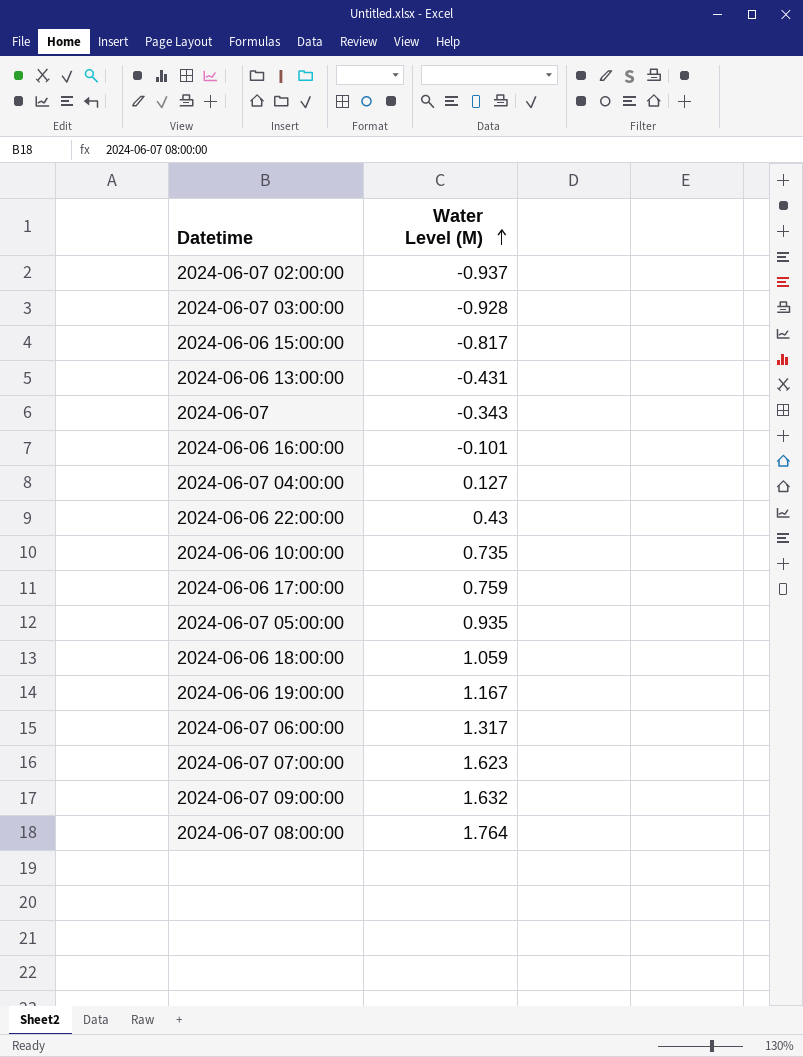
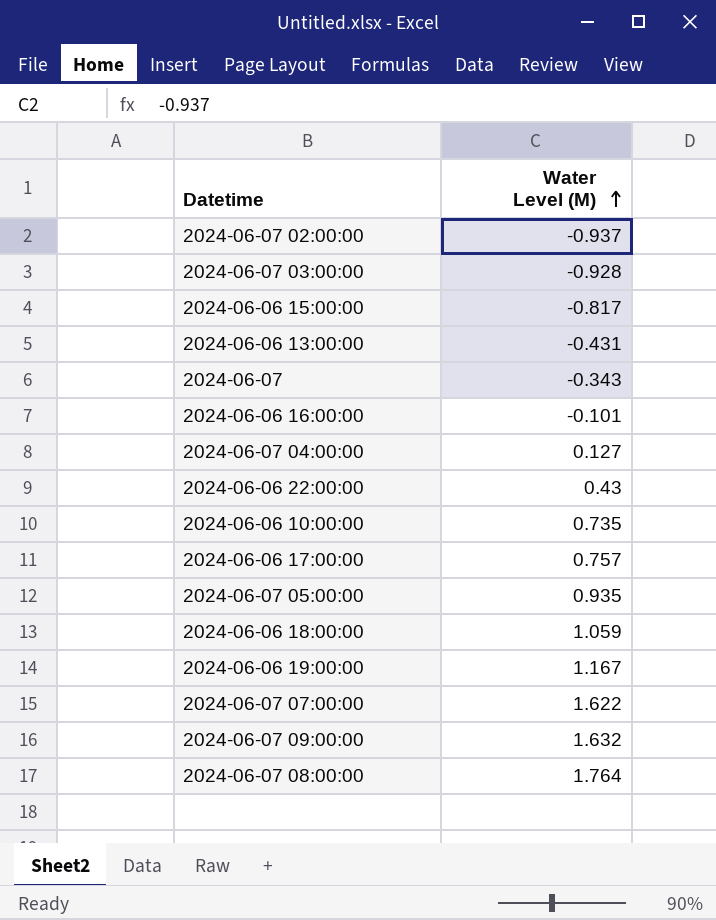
row 2024-06-07 06:00:00: 1.317 -> none
2024-06-06 17:00:00 | Water Level (M): 0.759 -> 0.757
2024-06-07 07:00:00 | Water Level (M): 1.623 -> 1.622

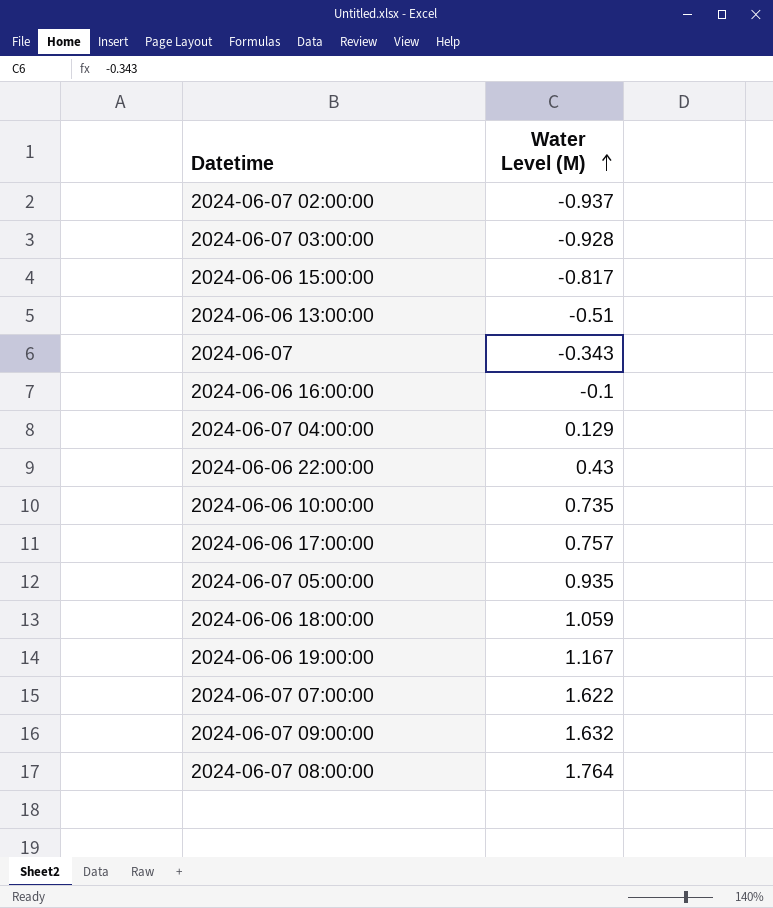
2024-06-06 13:00:00 | Water Level (M): -0.431 -> -0.51
2024-06-06 16:00:00 | Water Level (M): -0.101 -> -0.1
2024-06-07 04:00:00 | Water Level (M): 0.127 -> 0.129

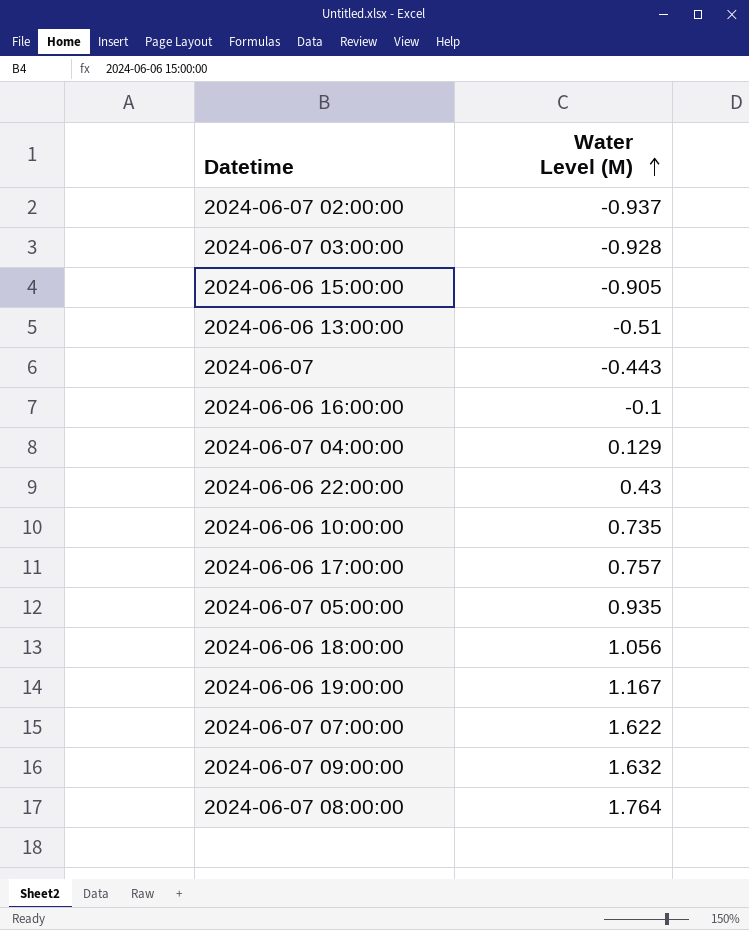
2024-06-06 15:00:00 | Water Level (M): -0.817 -> -0.905
2024-06-07 | Water Level (M): -0.343 -> -0.443
2024-06-06 18:00:00 | Water Level (M): 1.059 -> 1.056

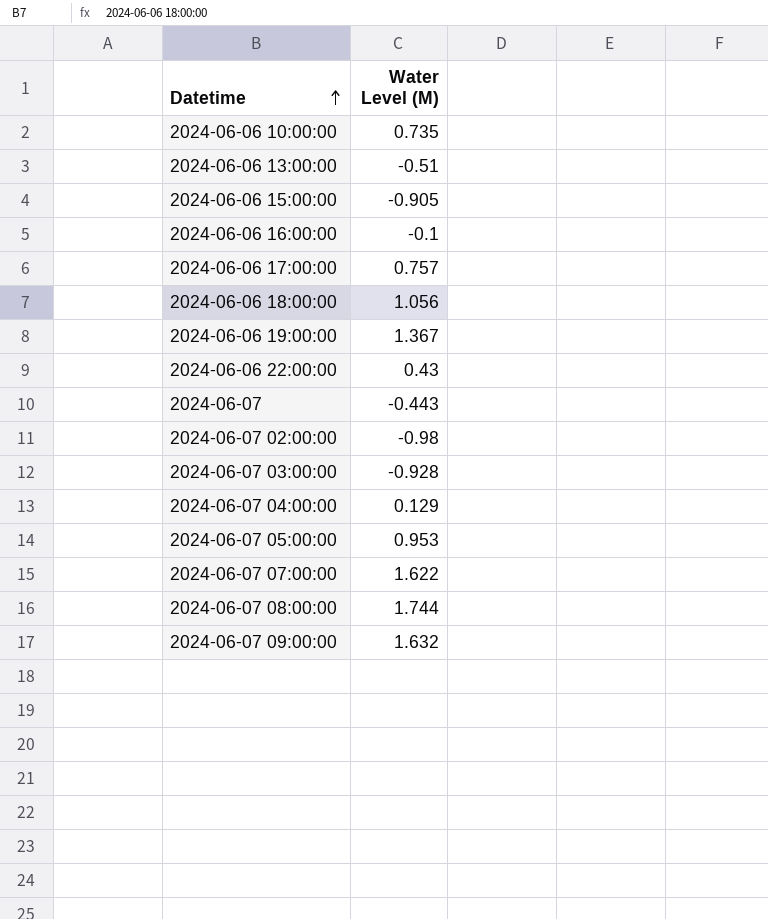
row order: Water Level (M) ascending -> Datetime ascending
2024-06-06 19:00:00 | Water Level (M): 1.167 -> 1.367
2024-06-07 02:00:00 | Water Level (M): -0.937 -> -0.98
2024-06-07 05:00:00 | Water Level (M): 0.935 -> 0.953
2024-06-07 08:00:00 | Water Level (M): 1.764 -> 1.744

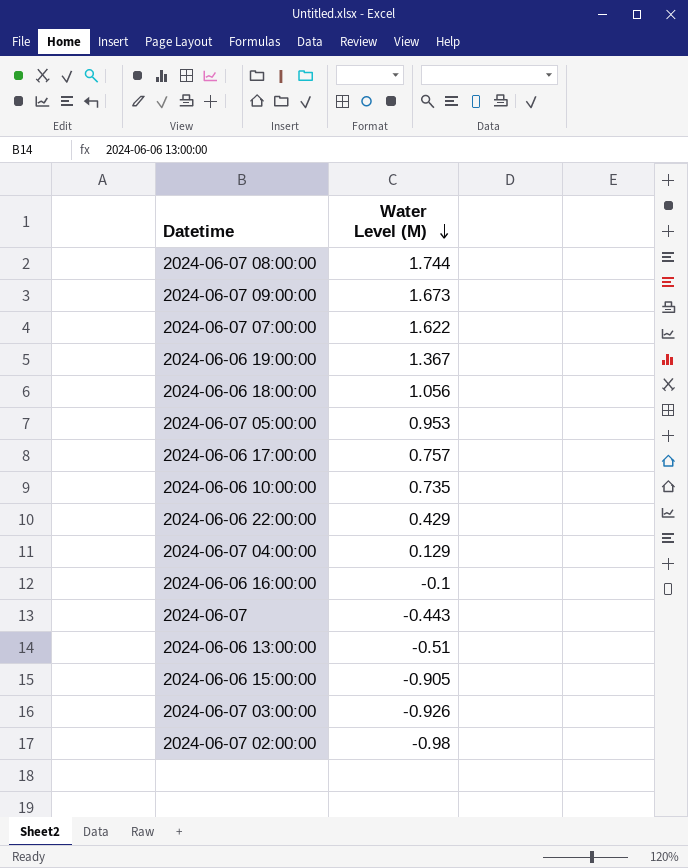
row order: Datetime ascending -> Water Level (M) descending
2024-06-07 09:00:00 | Water Level (M): 1.632 -> 1.673
2024-06-06 22:00:00 | Water Level (M): 0.43 -> 0.429
2024-06-07 03:00:00 | Water Level (M): -0.928 -> -0.926

